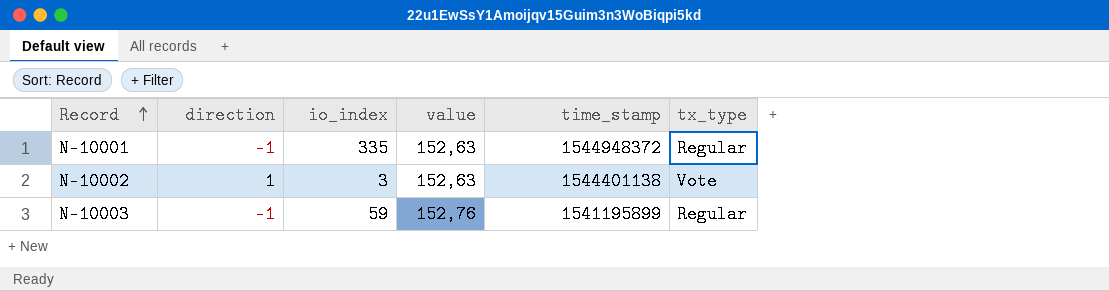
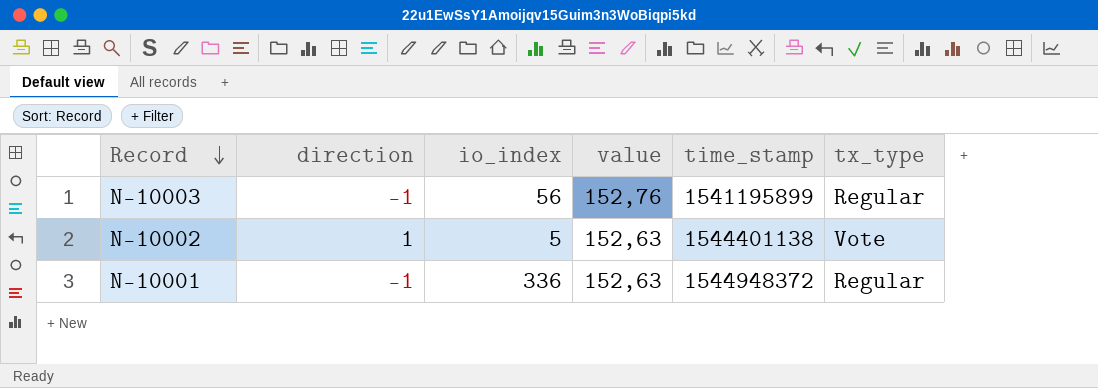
row order: Record ascending -> Record descending
N-10003 | io_index: 59 -> 56
N-10002 | io_index: 3 -> 5
N-10001 | io_index: 335 -> 336

